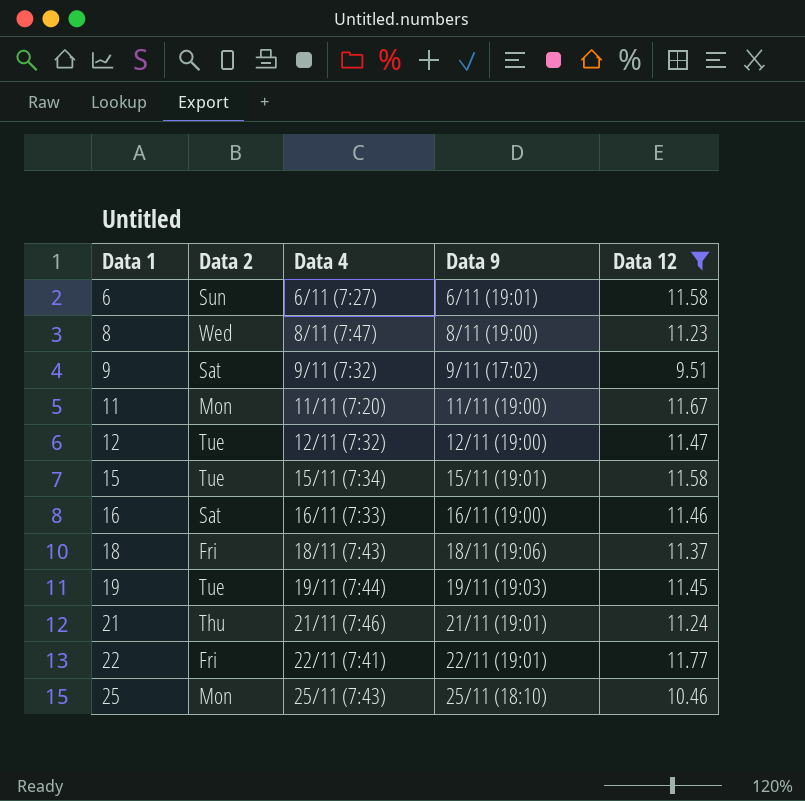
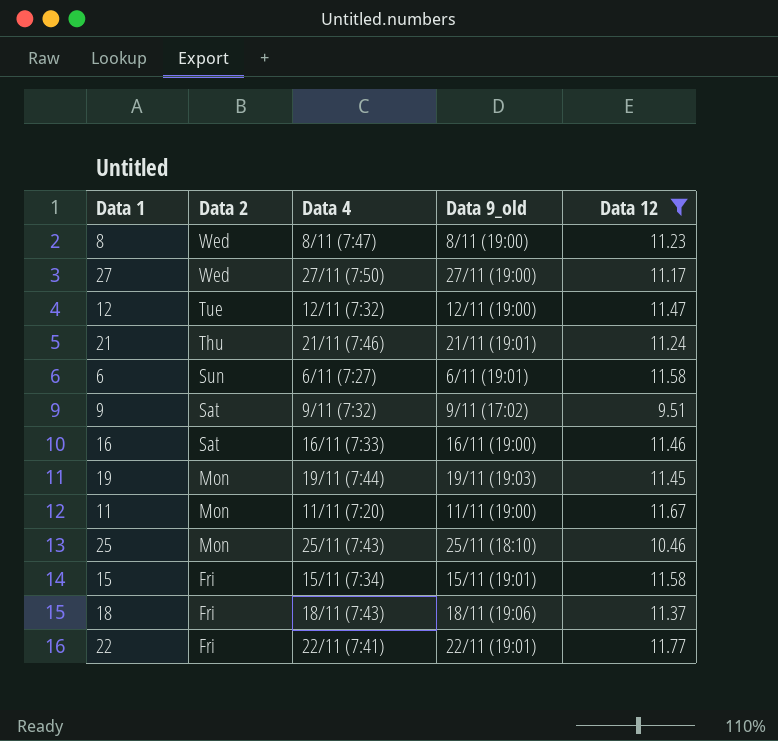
row order: Data 1 ascending -> Data 2 descending
column name: Data 9 -> Data 9_old
row 27: none -> Wed | 27/11 (7:50) | 27/11 (19:00) | 11.17
19 | Data 2: Tue -> Mon
15 | Data 2: Tue -> Fri

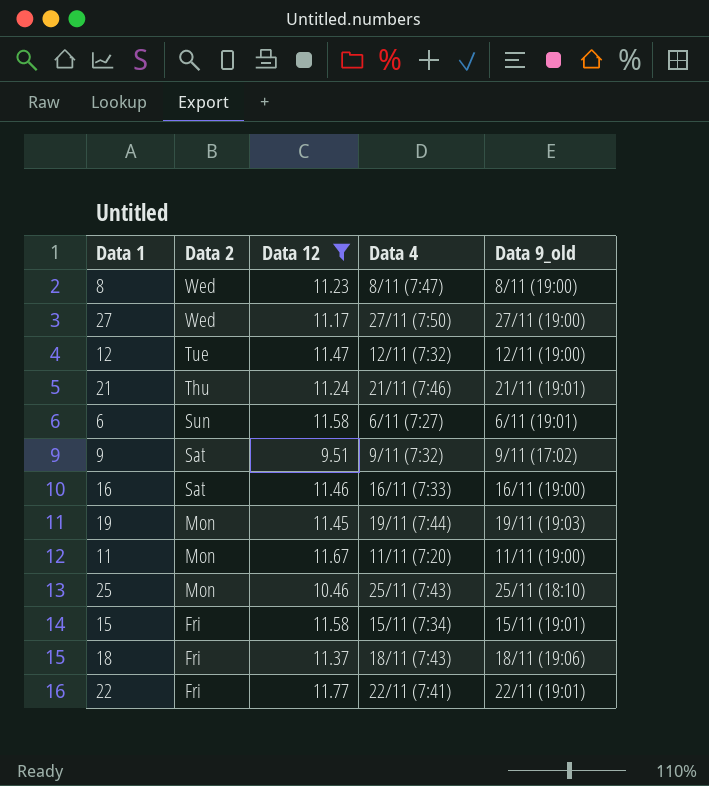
column Data 12 | position: 5 -> 3

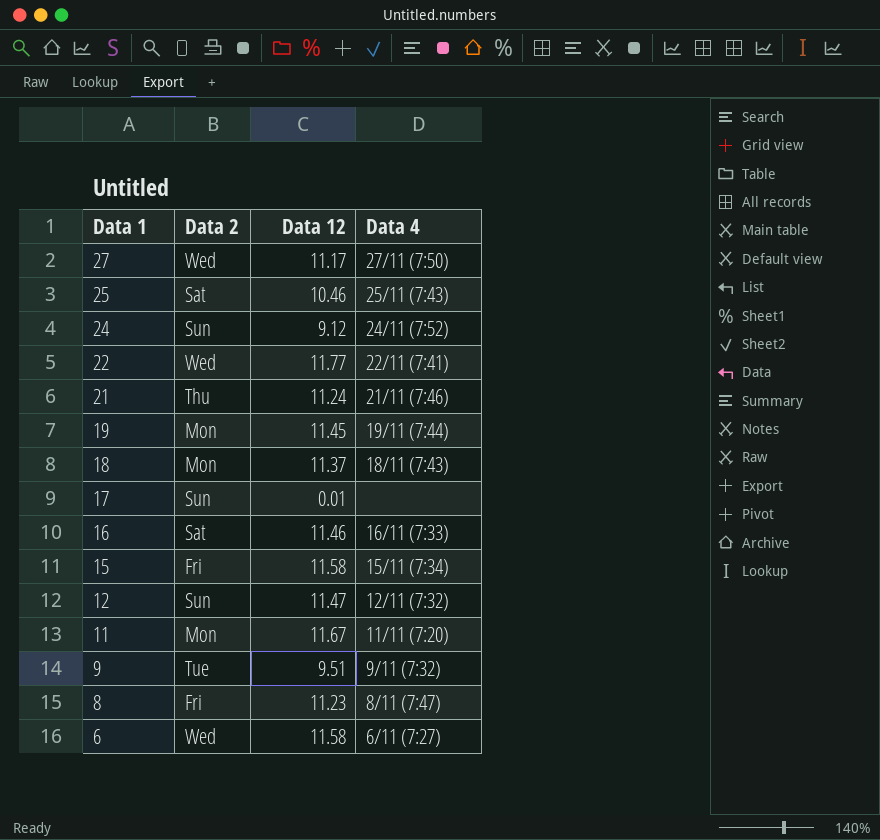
filter: Data 12 >= 9.51 -> none
row order: Data 2 descending -> Data 1 descending
column Data 9_old | position: 5 -> none
25 | Data 2: Mon -> Sat
22 | Data 2: Fri -> Wed
18 | Data 2: Fri -> Mon
12 | Data 2: Tue -> Sun
9 | Data 2: Sat -> Tue
8 | Data 2: Wed -> Fri
6 | Data 2: Sun -> Wed

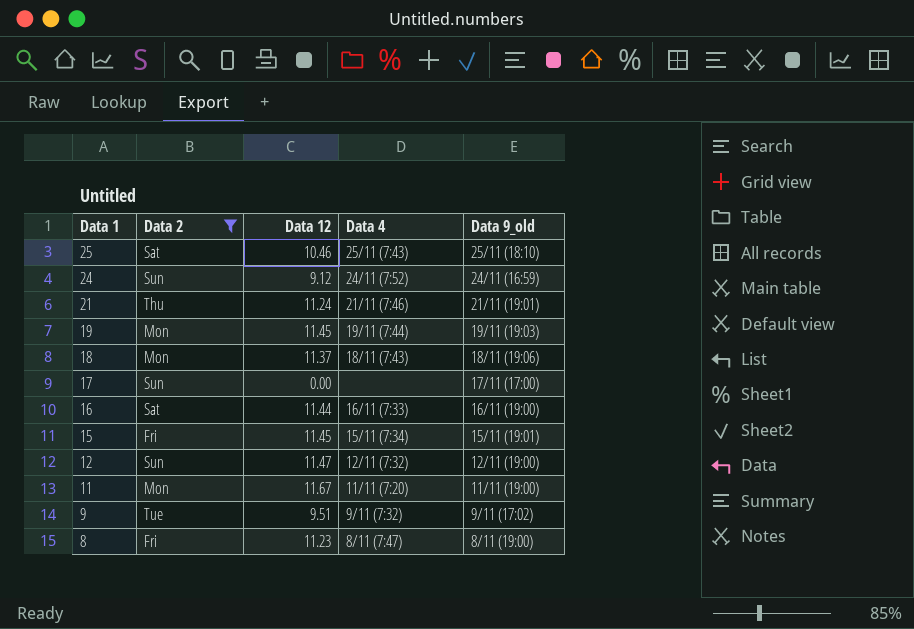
filter: none -> Data 2 != Wed
column Data 9_old | position: none -> 5
17 | Data 12: 0.01 -> 0.00
16 | Data 12: 11.46 -> 11.44
15 | Data 12: 11.58 -> 11.45

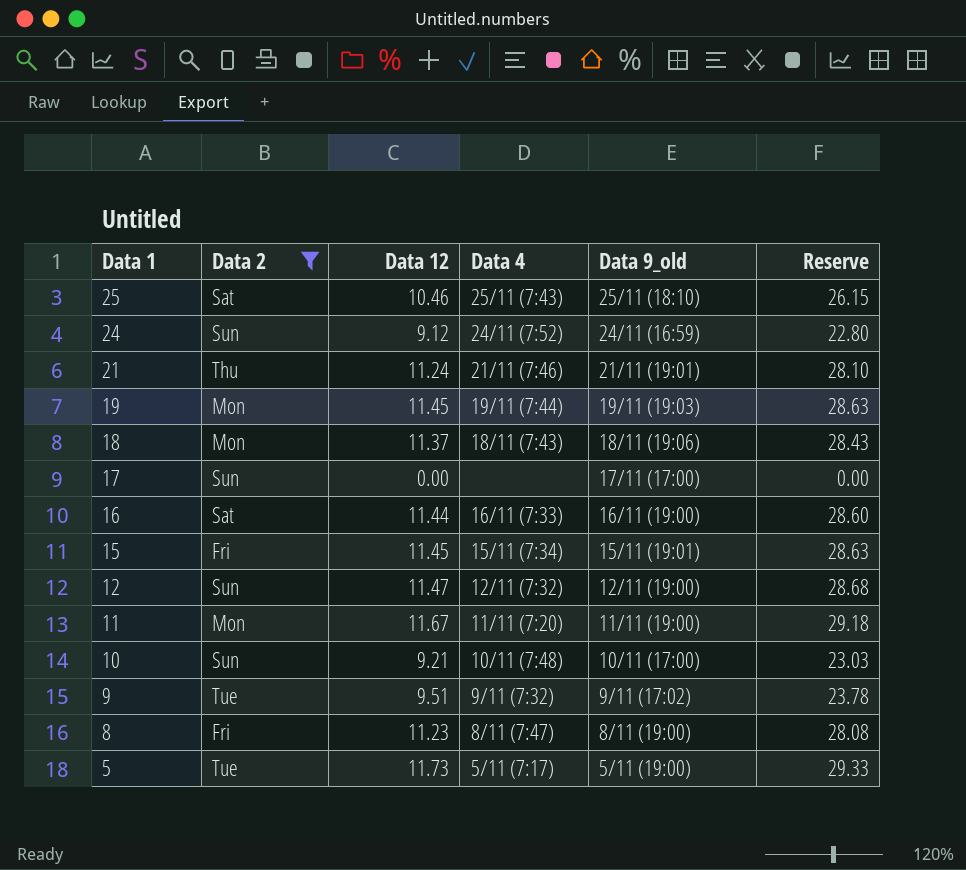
column Reserve | formula: none -> [Data 12] * 2.5
row 10: none -> Sun | 9.21 | 10/11 (7:48) | 10/11 (17:00) | 23.03
row 5: none -> Tue | 11.73 | 5/11 (7:17) | 5/11 (19:00) | 29.33

